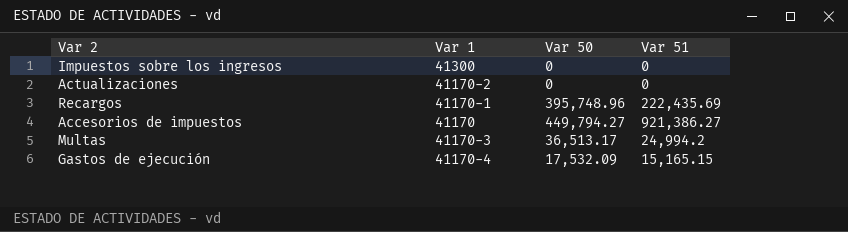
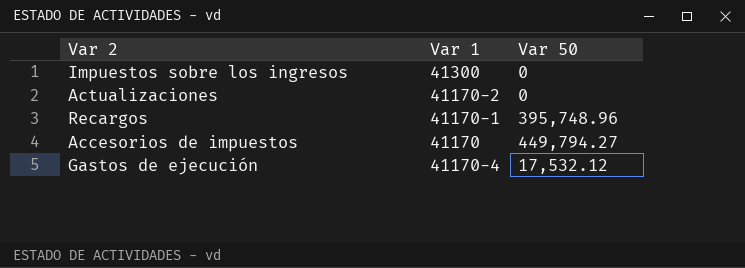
column Var 51 | position: 4 -> none
row Multas: 41170-3 | 36,513.17 | 24,994.2 -> none
Gastos de ejecución | Var 50: 17,532.09 -> 17,532.12

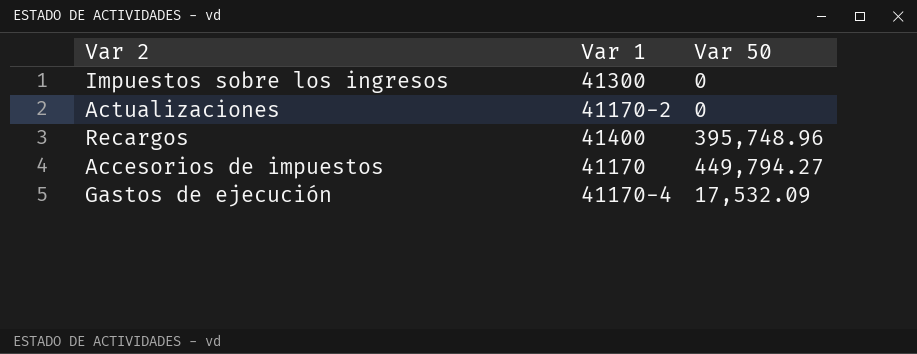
Recargos | Var 1: 41170-1 -> 41400
Gastos de ejecución | Var 50: 17,532.12 -> 17,532.09

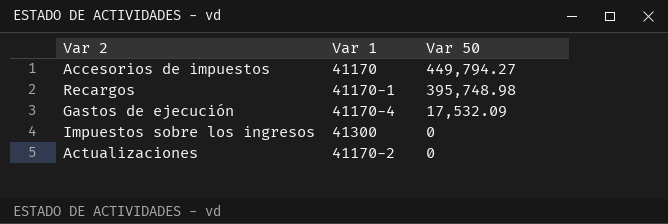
row order: none -> Var 50 descending
Recargos | Var 1: 41400 -> 41170-1
Recargos | Var 50: 395,748.96 -> 395,748.98

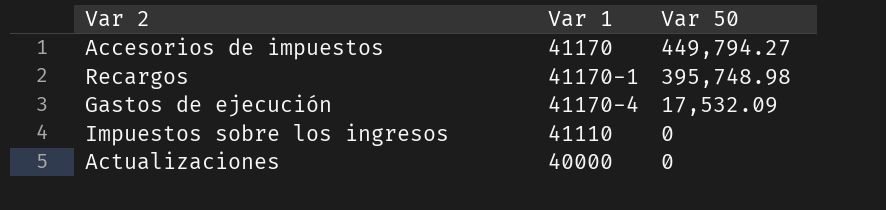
Impuestos sobre los ingresos | Var 1: 41300 -> 41110
Actualizaciones | Var 1: 41170-2 -> 40000

